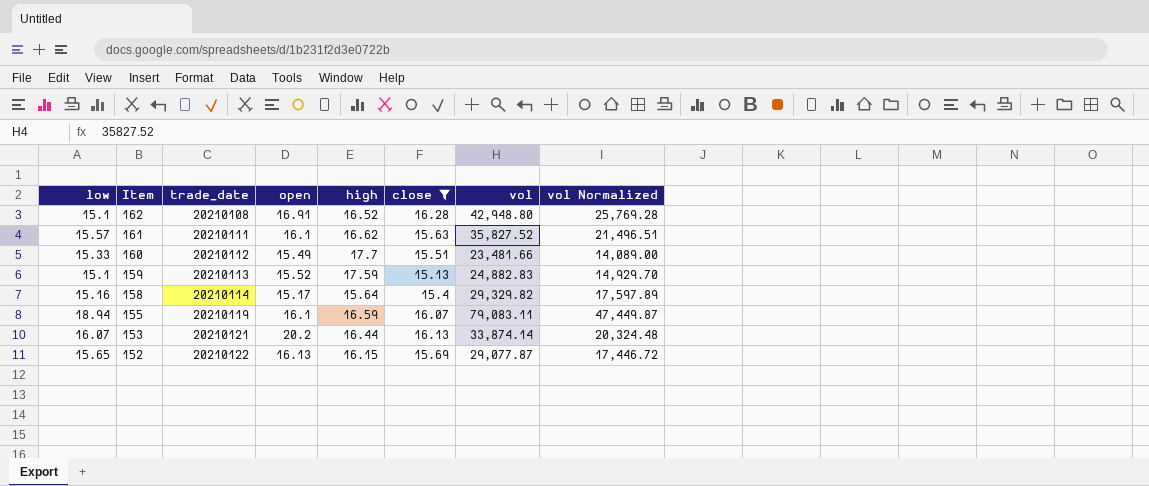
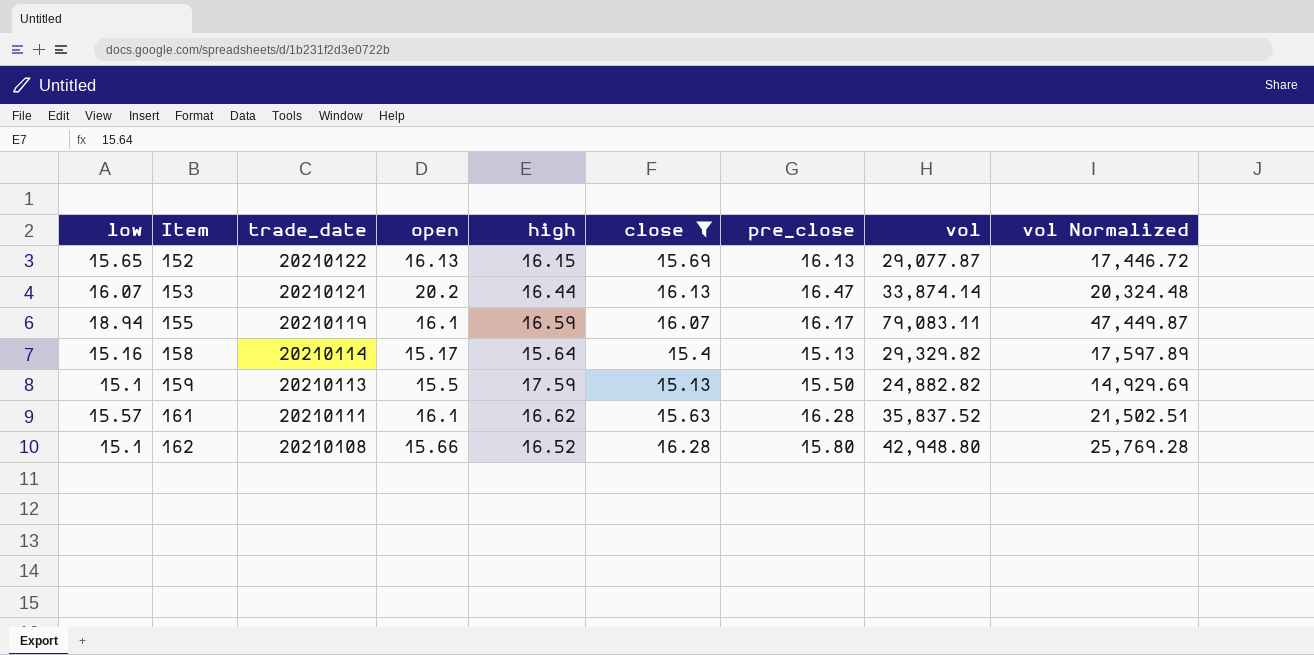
row order: Item descending -> Item ascending
column pre_close | position: none -> 7
row 160: 15.33 | 20210112 | 15.49 | 17.7 | 15.51 | 23,481.66 | 14,089.00 -> none
159 | open: 15.52 -> 15.5
159 | vol: 24,882.83 -> 24,882.82
159 | vol Normalized: 14,929.70 -> 14,929.69
161 | vol: 35,827.52 -> 35,837.52
161 | vol Normalized: 21,496.51 -> 21,502.51
162 | open: 16.91 -> 15.66

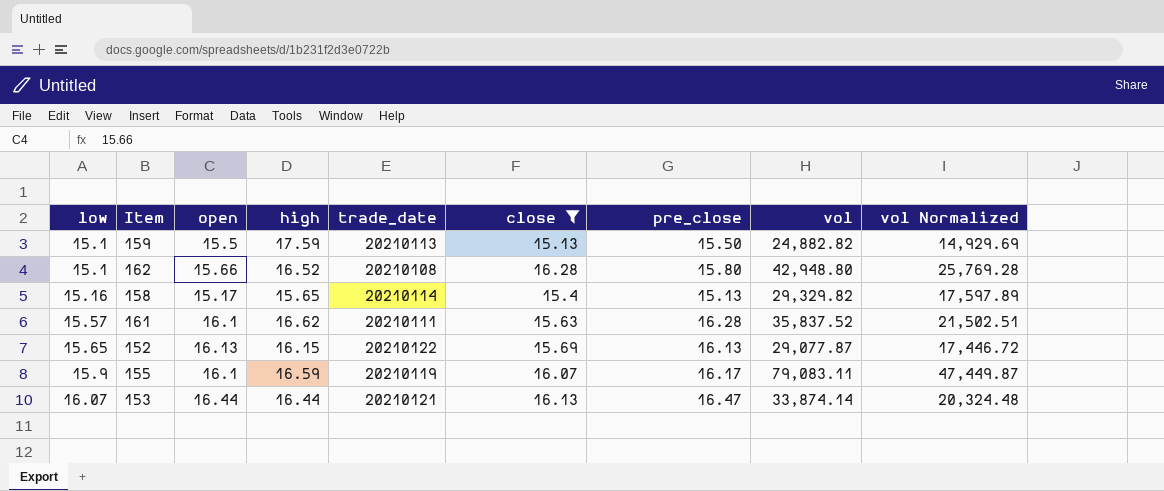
row order: Item ascending -> low ascending
column trade_date | position: 3 -> 5
158 | high: 15.64 -> 15.65
155 | low: 18.94 -> 15.9
153 | open: 20.2 -> 16.44

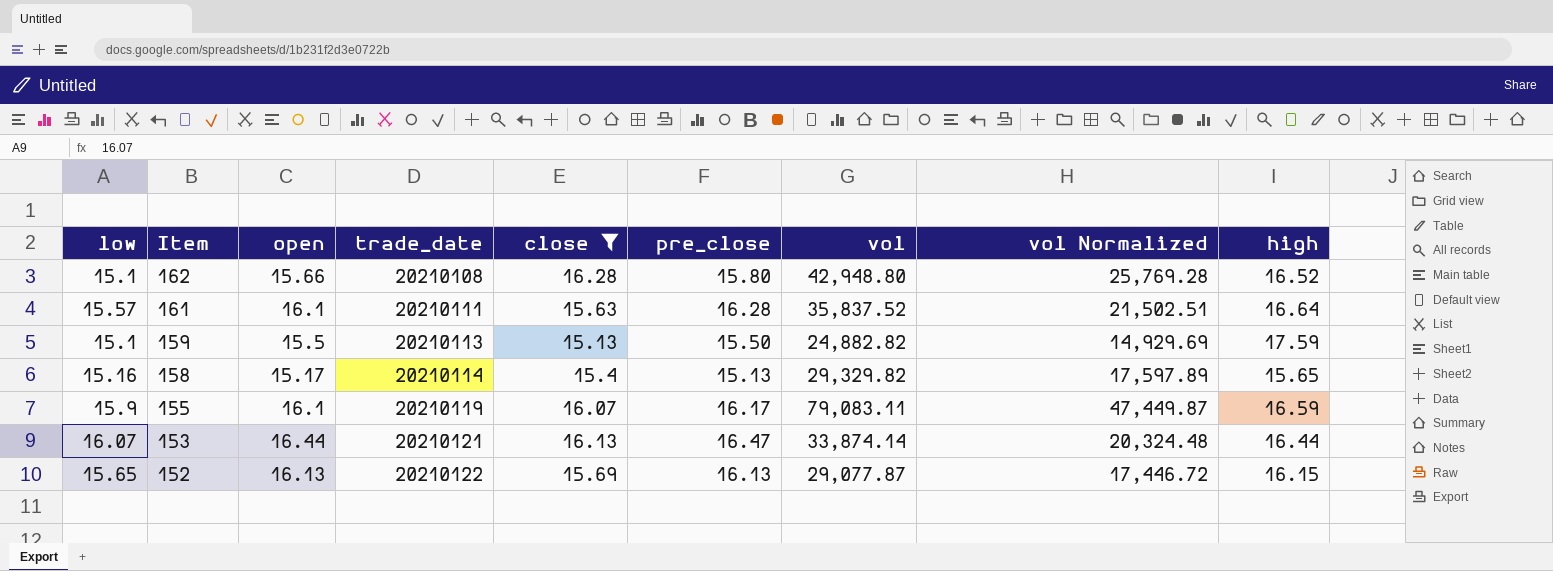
row order: low ascending -> Item descending
column high | position: 4 -> 9
161 | high: 16.62 -> 16.64

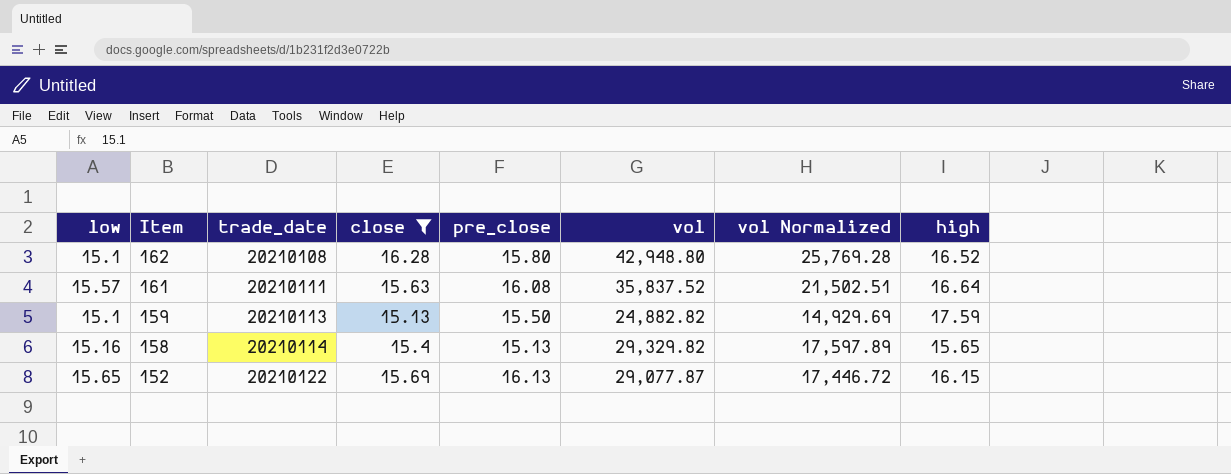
column open | position: 3 -> none
row 155: 15.9 | 16.1 | 20210119 | 16.07 | 16.17 | 79,083.11 | 47,449.87 | 16.59 -> none
row 153: 16.07 | 16.44 | 20210121 | 16.13 | 16.47 | 33,874.14 | 20,324.48 | 16.44 -> none
161 | pre_close: 16.28 -> 16.08

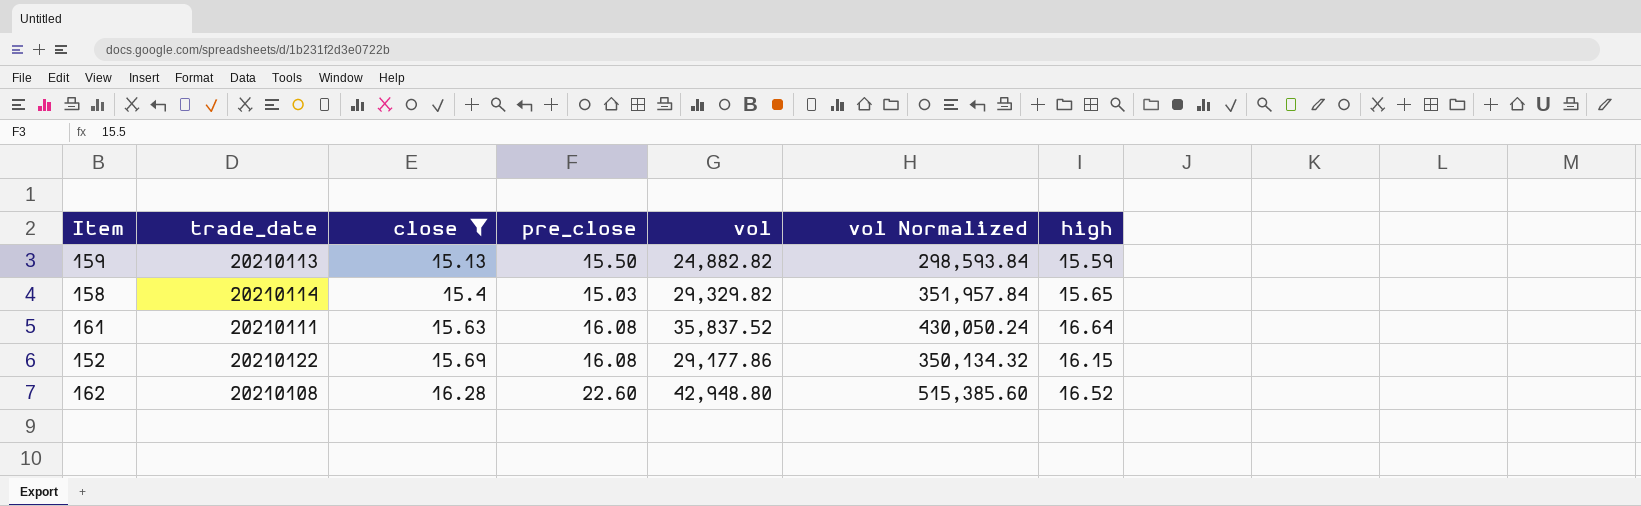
row order: Item descending -> close ascending
column low | position: 1 -> none
column vol Normalized | formula: [vol] * 0.6 -> [vol] * 12
159 | high: 17.59 -> 15.59
158 | pre_close: 15.13 -> 15.03
152 | pre_close: 16.13 -> 16.08
152 | vol: 29,077.87 -> 29,177.86
162 | pre_close: 15.80 -> 22.60

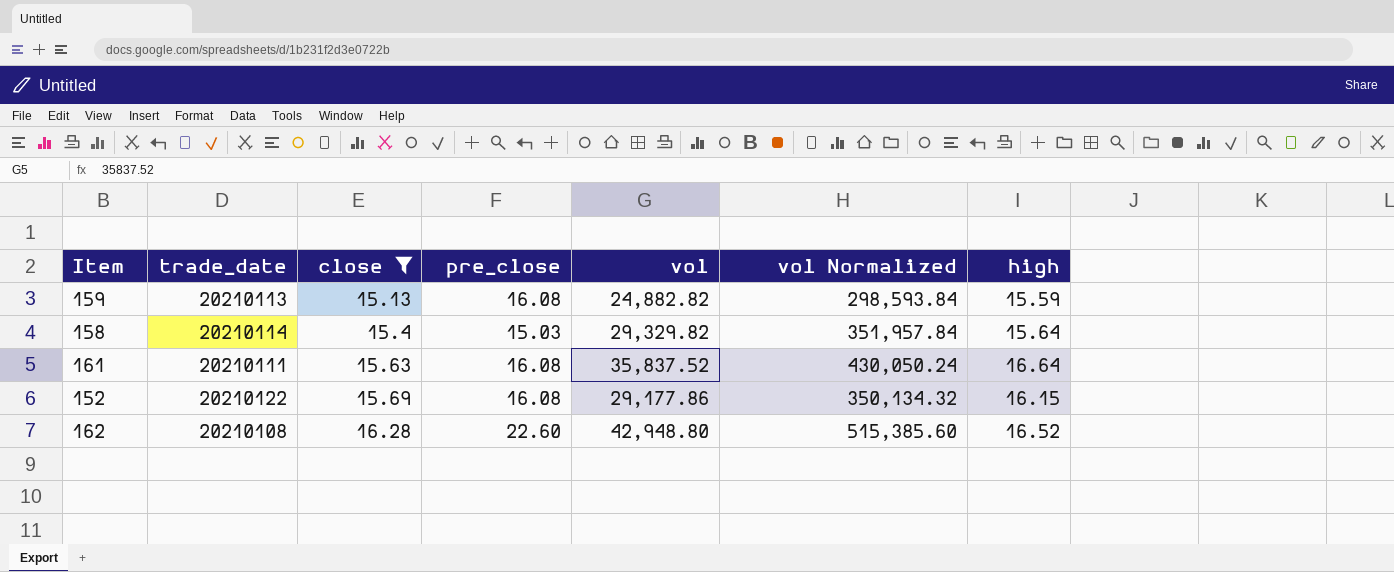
159 | pre_close: 15.50 -> 16.08
158 | high: 15.65 -> 15.64

